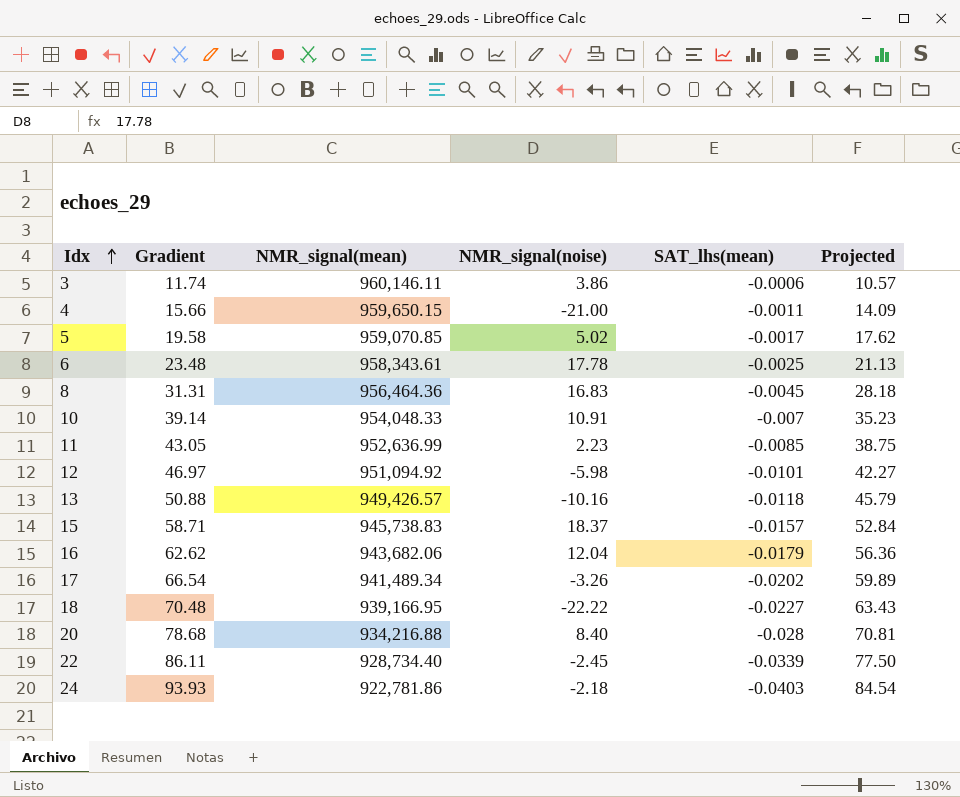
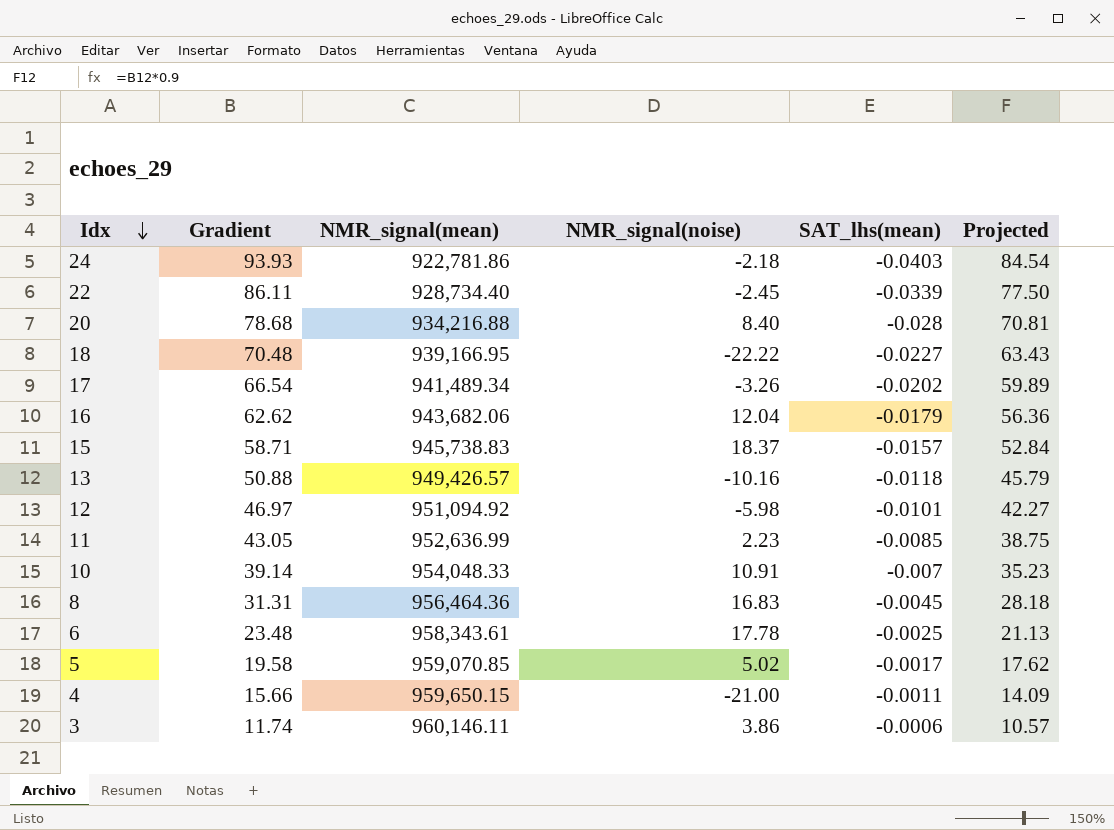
row order: Idx ascending -> Idx descending

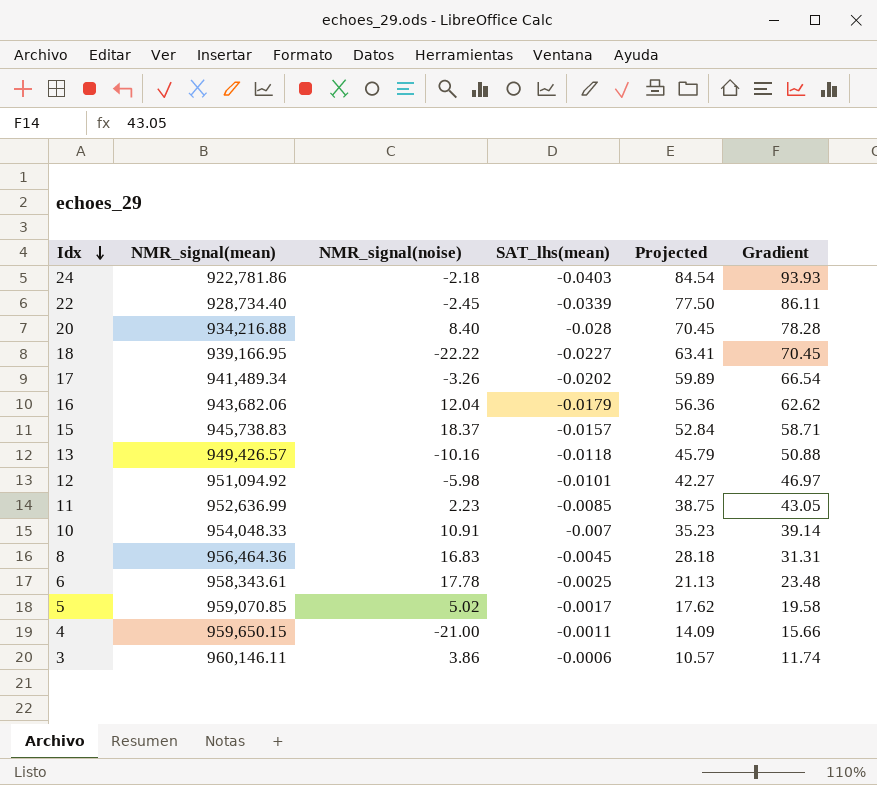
column Gradient | position: 2 -> 6
20 | Projected: 70.81 -> 70.45
20 | Gradient: 78.68 -> 78.28
18 | Projected: 63.43 -> 63.41
18 | Gradient: 70.48 -> 70.45

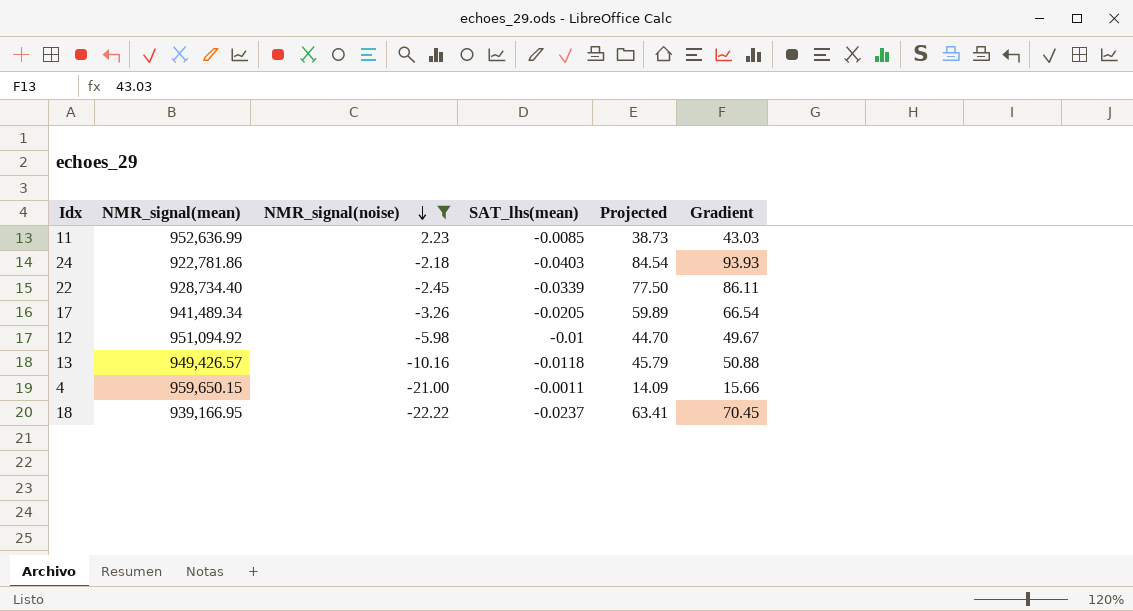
filter: none -> NMR_signal(noise) <= 2.23
row order: Idx descending -> NMR_signal(noise) descending
11 | Projected: 38.75 -> 38.73
11 | Gradient: 43.05 -> 43.03
17 | SAT_lhs(mean): -0.0202 -> -0.0205
12 | SAT_lhs(mean): -0.0101 -> -0.01
12 | Projected: 42.27 -> 44.70
12 | Gradient: 46.97 -> 49.67
18 | SAT_lhs(mean): -0.0227 -> -0.0237

